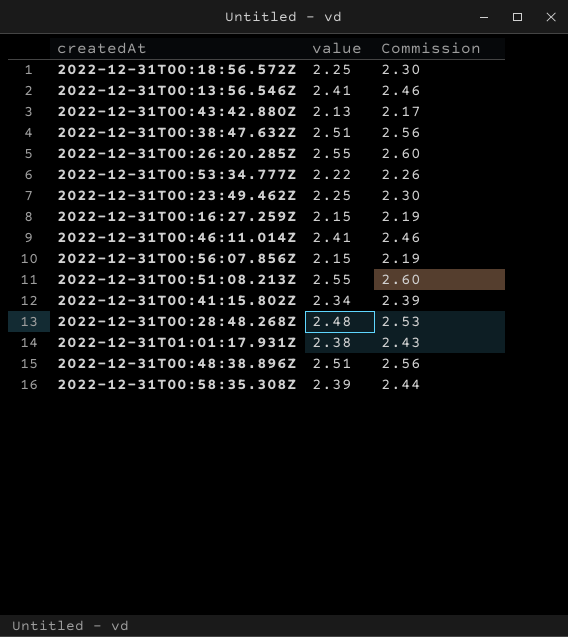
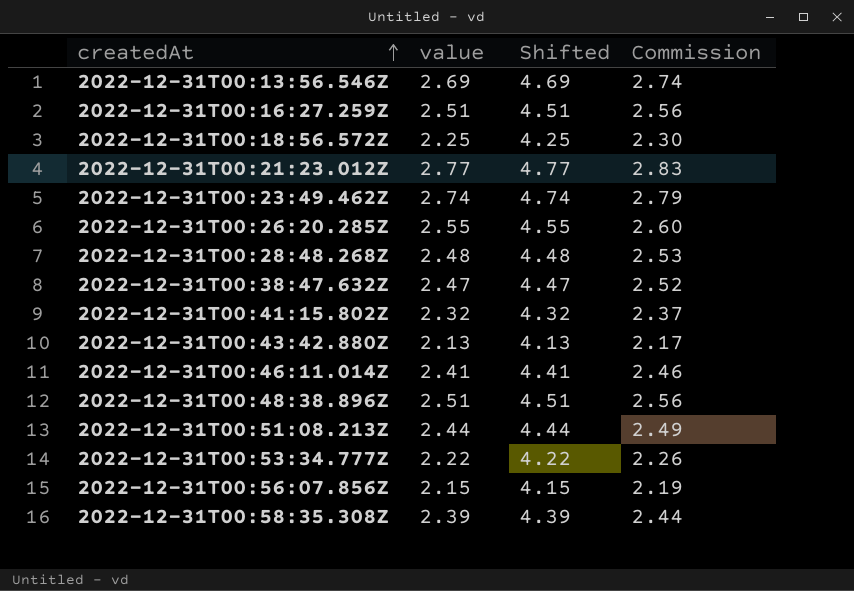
row order: none -> createdAt ascending
column Shifted | formula: none -> [value] + 2
row 2022-12-31T01:01:17.931Z: 2.38 | 2.43 -> none
2022-12-31T00:13:56.546Z | value: 2.41 -> 2.69
2022-12-31T00:13:56.546Z | Commission: 2.46 -> 2.74
2022-12-31T00:16:27.259Z | value: 2.15 -> 2.51
2022-12-31T00:16:27.259Z | Commission: 2.19 -> 2.56
row 2022-12-31T00:21:23.012Z: none -> 2.77 | 4.77 | 2.83
2022-12-31T00:23:49.462Z | value: 2.25 -> 2.74
2022-12-31T00:23:49.462Z | Commission: 2.30 -> 2.79
2022-12-31T00:38:47.632Z | value: 2.51 -> 2.47
2022-12-31T00:38:47.632Z | Commission: 2.56 -> 2.52
2022-12-31T00:41:15.802Z | value: 2.34 -> 2.32
2022-12-31T00:41:15.802Z | Commission: 2.39 -> 2.37
2022-12-31T00:51:08.213Z | value: 2.55 -> 2.44
2022-12-31T00:51:08.213Z | Commission: 2.60 -> 2.49

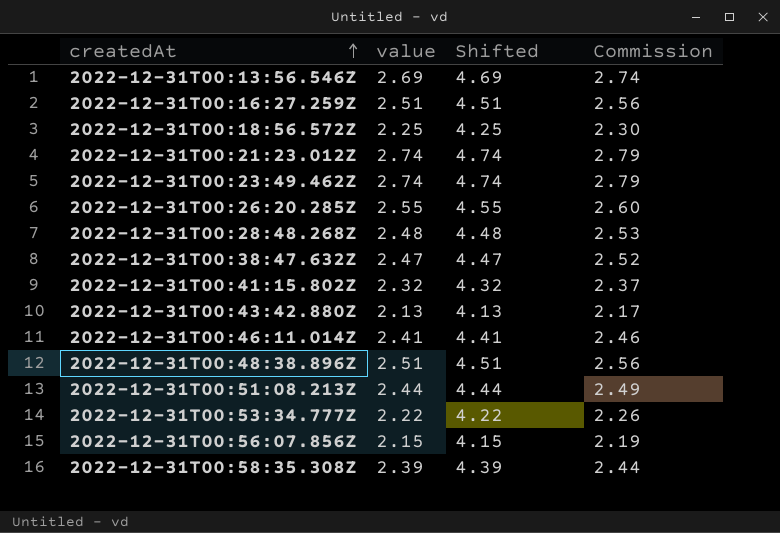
2022-12-31T00:21:23.012Z | value: 2.77 -> 2.74
2022-12-31T00:21:23.012Z | Shifted: 4.77 -> 4.74
2022-12-31T00:21:23.012Z | Commission: 2.83 -> 2.79

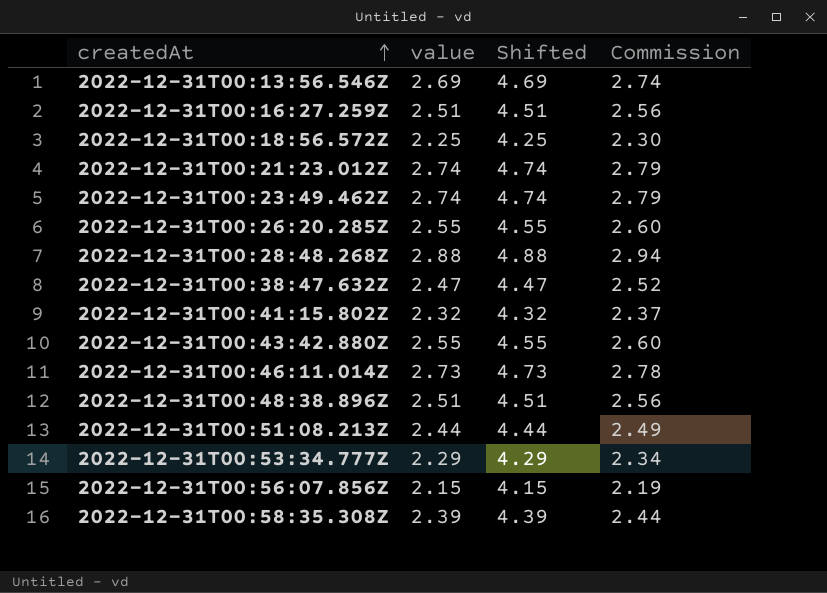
2022-12-31T00:28:48.268Z | value: 2.48 -> 2.88
2022-12-31T00:28:48.268Z | Shifted: 4.48 -> 4.88
2022-12-31T00:28:48.268Z | Commission: 2.53 -> 2.94
2022-12-31T00:43:42.880Z | value: 2.13 -> 2.55
2022-12-31T00:43:42.880Z | Shifted: 4.13 -> 4.55
2022-12-31T00:43:42.880Z | Commission: 2.17 -> 2.60
2022-12-31T00:46:11.014Z | value: 2.41 -> 2.73
2022-12-31T00:46:11.014Z | Shifted: 4.41 -> 4.73
2022-12-31T00:46:11.014Z | Commission: 2.46 -> 2.78
2022-12-31T00:53:34.777Z | value: 2.22 -> 2.29
2022-12-31T00:53:34.777Z | Shifted: 4.22 -> 4.29
2022-12-31T00:53:34.777Z | Commission: 2.26 -> 2.34

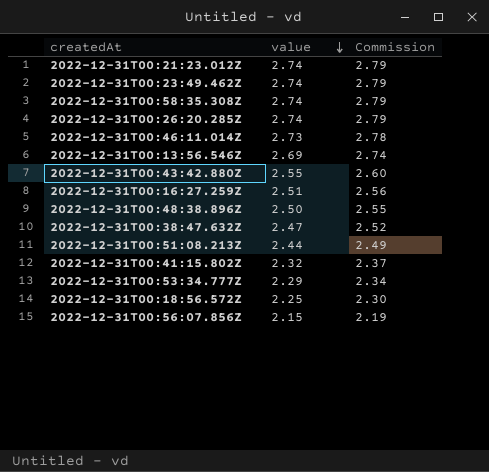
row order: createdAt ascending -> value descending
column Shifted | formula: [value] + 2 -> none
row 2022-12-31T00:28:48.268Z: 2.88 | 4.88 | 2.94 -> none
2022-12-31T00:58:35.308Z | value: 2.39 -> 2.74
2022-12-31T00:58:35.308Z | Commission: 2.44 -> 2.79
2022-12-31T00:26:20.285Z | value: 2.55 -> 2.74
2022-12-31T00:26:20.285Z | Commission: 2.60 -> 2.79
2022-12-31T00:48:38.896Z | value: 2.51 -> 2.50
2022-12-31T00:48:38.896Z | Commission: 2.56 -> 2.55

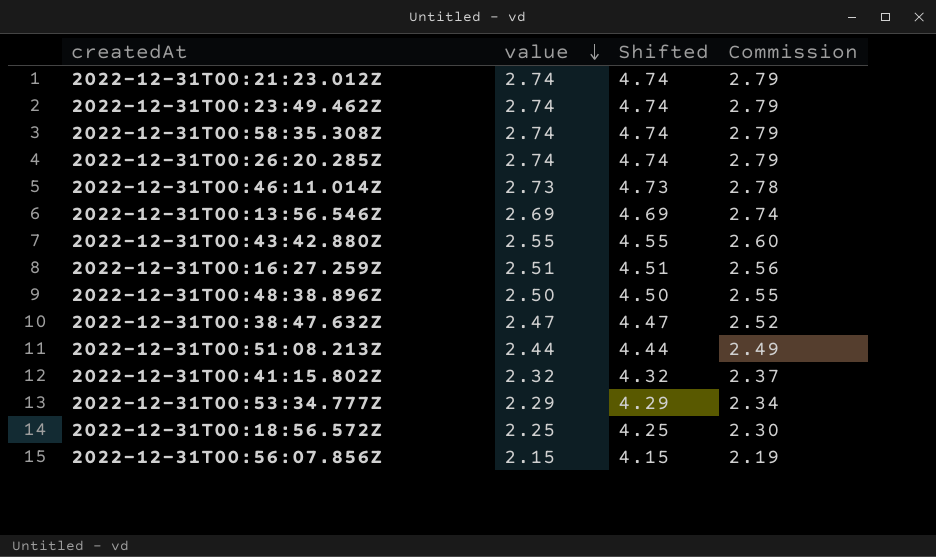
column Shifted | formula: none -> [value] + 2

